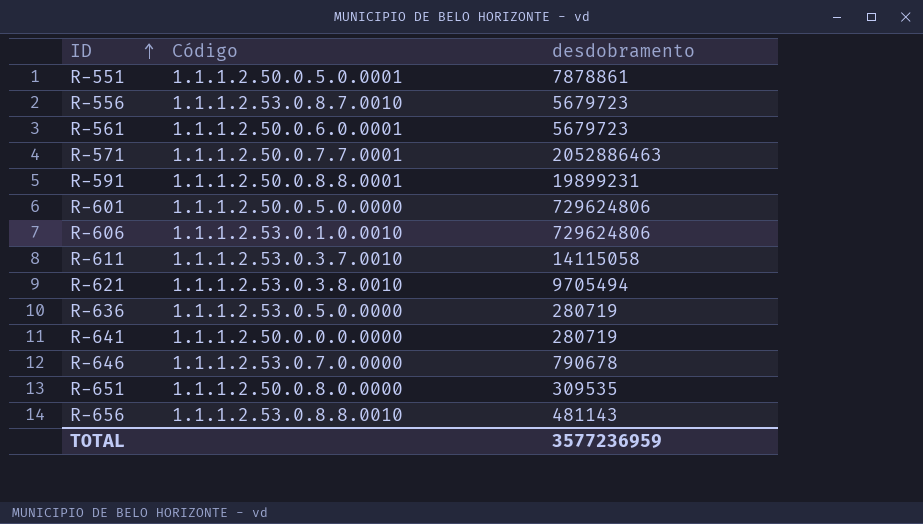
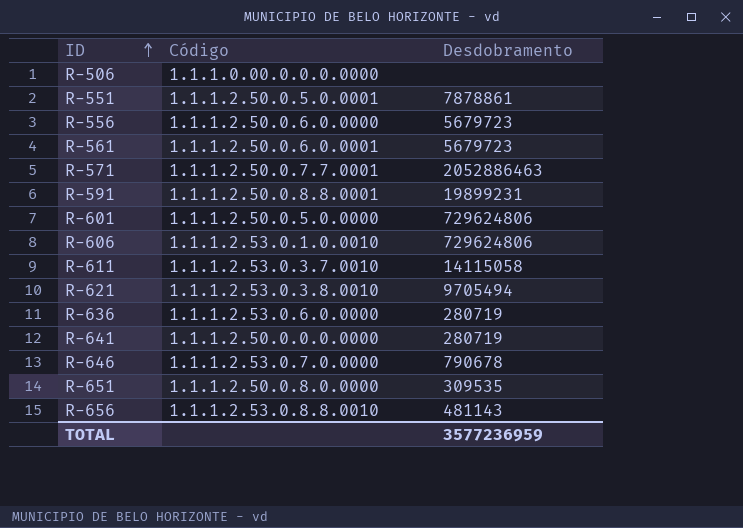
column name: desdobramento -> Desdobramento
row R-506: none -> 1.1.1.0.00.0.0.0.0000 | none
R-556 | Código: 1.1.1.2.53.0.8.7.0010 -> 1.1.1.2.50.0.6.0.0000
R-636 | Código: 1.1.1.2.53.0.5.0.0000 -> 1.1.1.2.53.0.6.0.0000

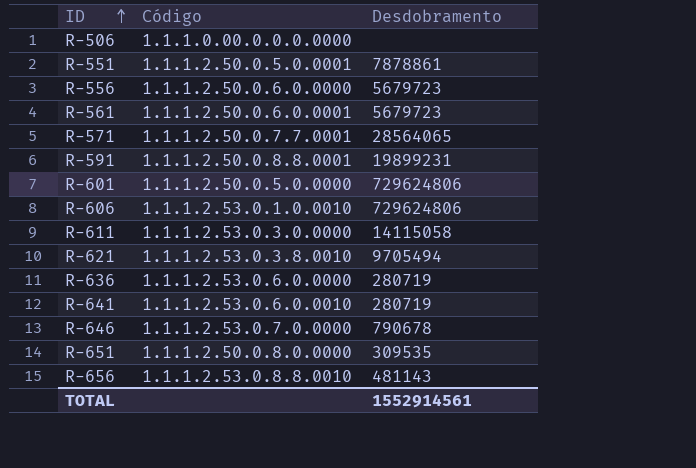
R-571 | Desdobramento: 2052886463 -> 28564065
R-611 | Código: 1.1.1.2.53.0.3.7.0010 -> 1.1.1.2.53.0.3.0.0000
R-641 | Código: 1.1.1.2.50.0.0.0.0000 -> 1.1.1.2.53.0.6.0.0010
TOTAL | Desdobramento: 3577236959 -> 1552914561

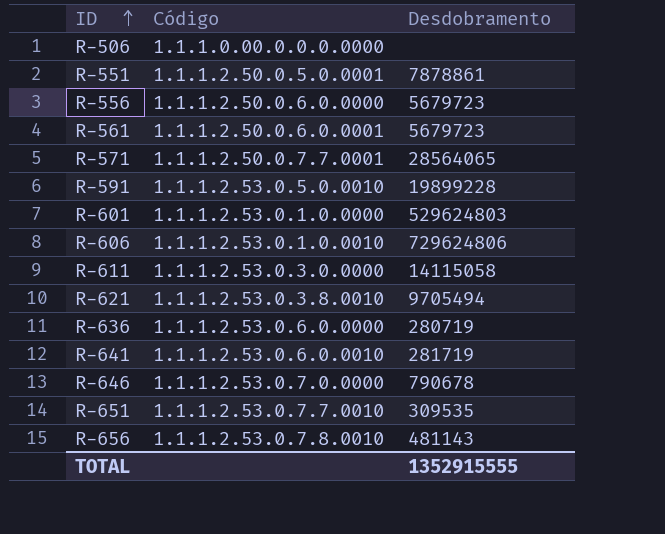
R-591 | Código: 1.1.1.2.50.0.8.8.0001 -> 1.1.1.2.53.0.5.0.0010
R-591 | Desdobramento: 19899231 -> 19899228
R-601 | Código: 1.1.1.2.50.0.5.0.0000 -> 1.1.1.2.53.0.1.0.0000
R-601 | Desdobramento: 729624806 -> 529624803
R-641 | Desdobramento: 280719 -> 281719
R-651 | Código: 1.1.1.2.50.0.8.0.0000 -> 1.1.1.2.53.0.7.7.0010
R-656 | Código: 1.1.1.2.53.0.8.8.0010 -> 1.1.1.2.53.0.7.8.0010
TOTAL | Desdobramento: 1552914561 -> 1352915555

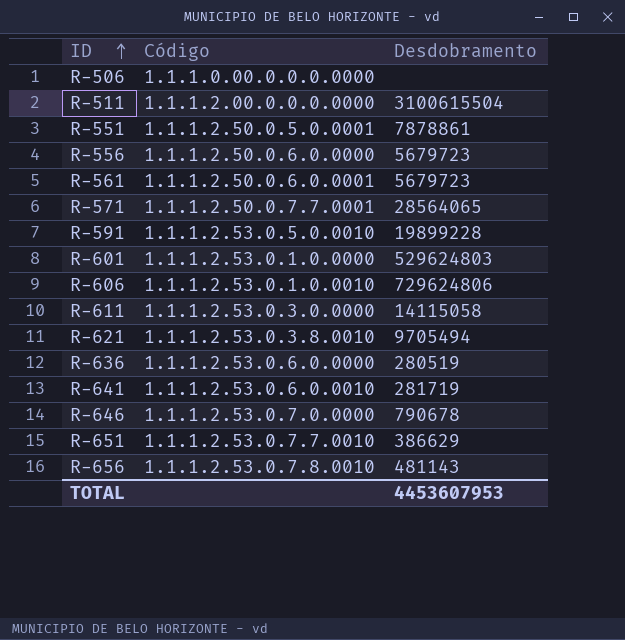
row R-511: none -> 1.1.1.2.00.0.0.0.0000 | 3100615504
R-636 | Desdobramento: 280719 -> 280519
R-651 | Desdobramento: 309535 -> 386629
TOTAL | Desdobramento: 1352915555 -> 4453607953

